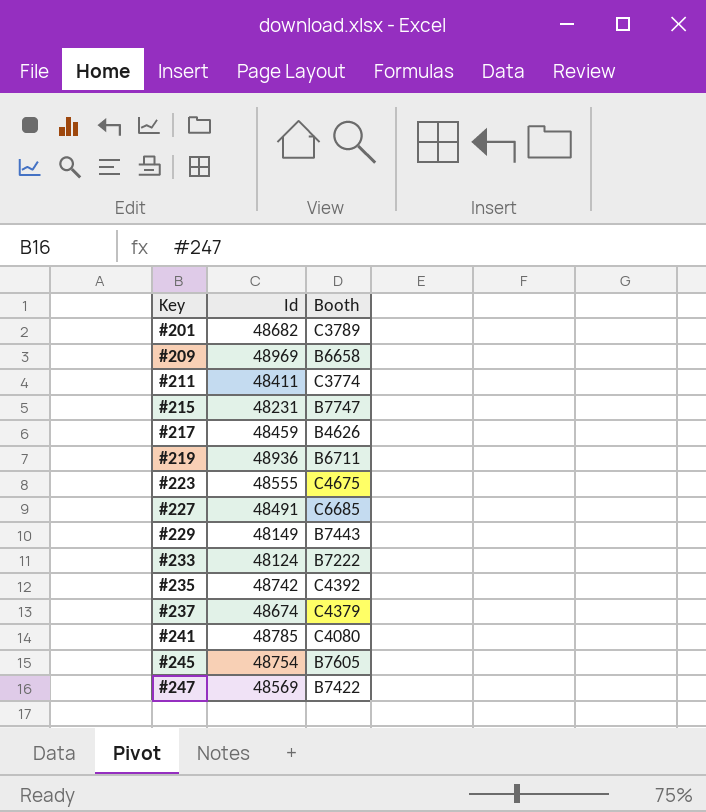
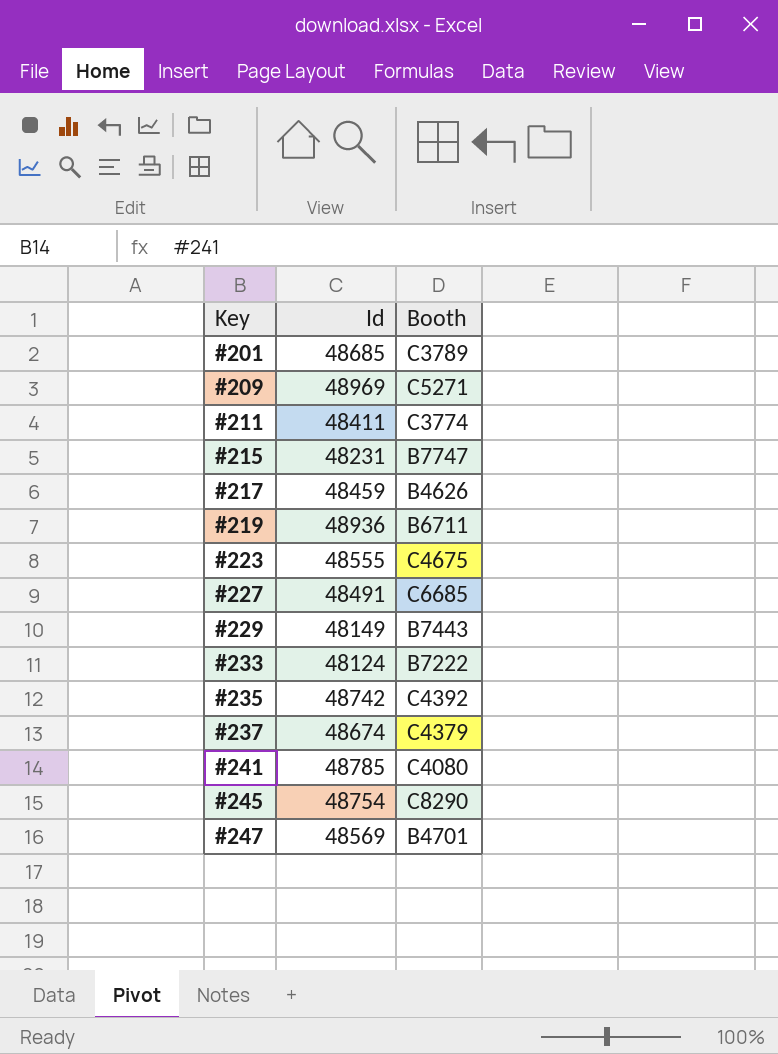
#201 | Id: 48682 -> 48685
#209 | Booth: B6658 -> C5271
#245 | Booth: B7605 -> C8290
#247 | Booth: B7422 -> B4701

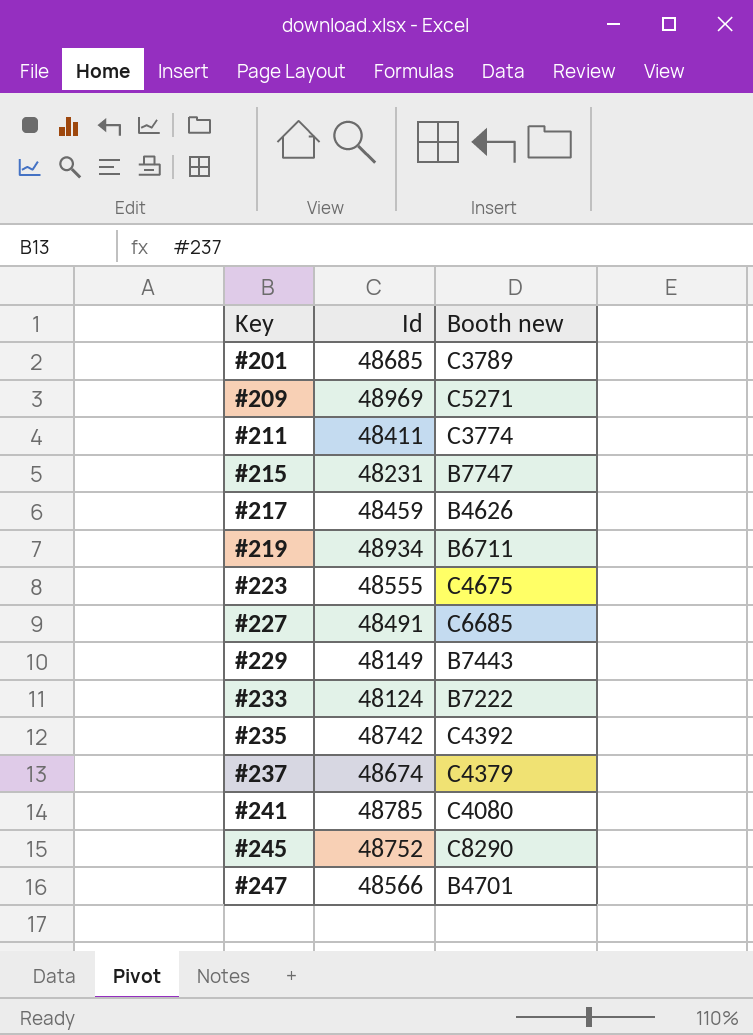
column name: Booth -> Booth new
#219 | Id: 48936 -> 48934
#245 | Id: 48754 -> 48752
#247 | Id: 48569 -> 48566

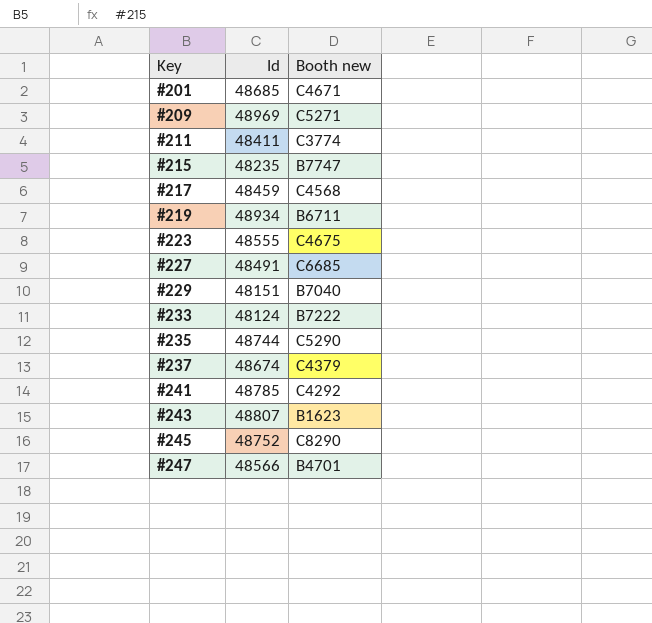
#201 | Booth new: C3789 -> C4671
#215 | Id: 48231 -> 48235
#217 | Booth new: B4626 -> C4568
#229 | Id: 48149 -> 48151
#229 | Booth new: B7443 -> B7040
#235 | Id: 48742 -> 48744
#235 | Booth new: C4392 -> C5290
#241 | Booth new: C4080 -> C4292
row #243: none -> 48807 | B1623

